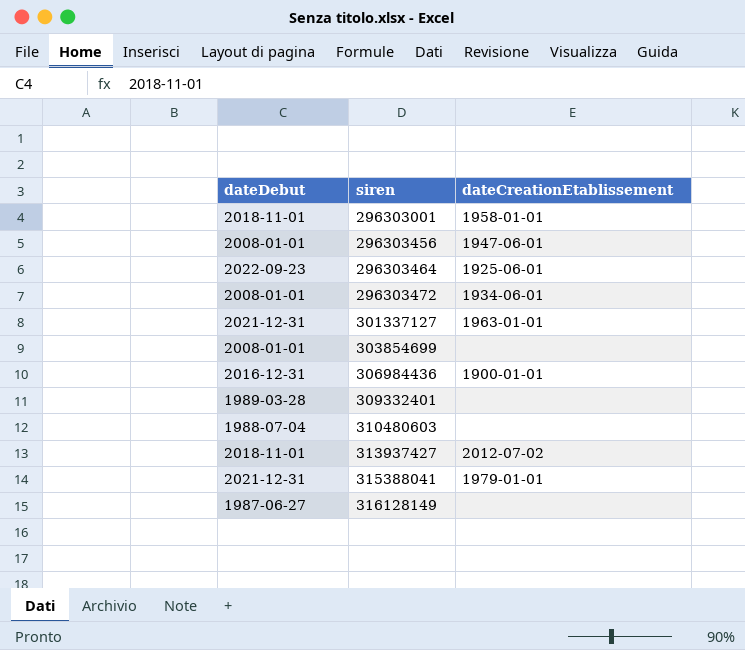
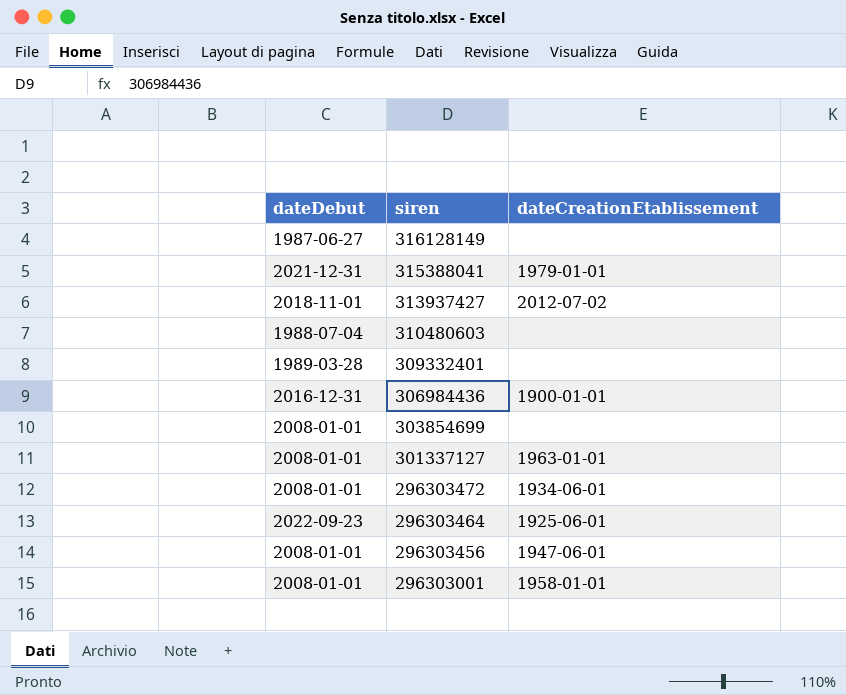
row order: siren ascending -> siren descending
301337127 | dateDebut: 2021-12-31 -> 2008-01-01
296303001 | dateDebut: 2018-11-01 -> 2008-01-01

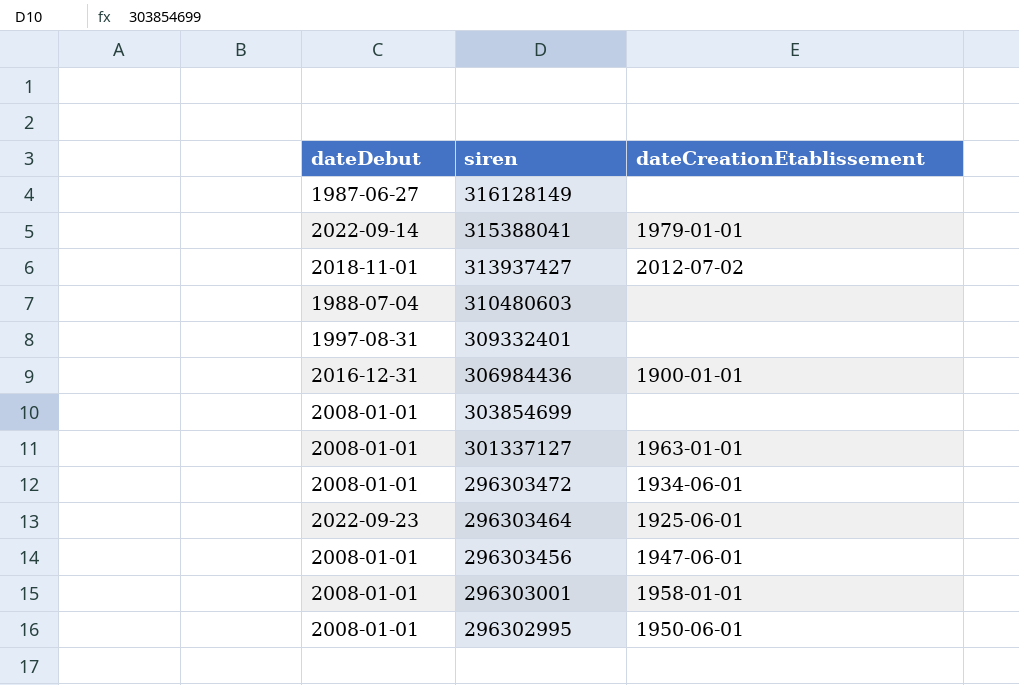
315388041 | dateDebut: 2021-12-31 -> 2022-09-14
309332401 | dateDebut: 1989-03-28 -> 1997-08-31
row 296302995: none -> 2008-01-01 | 1950-06-01

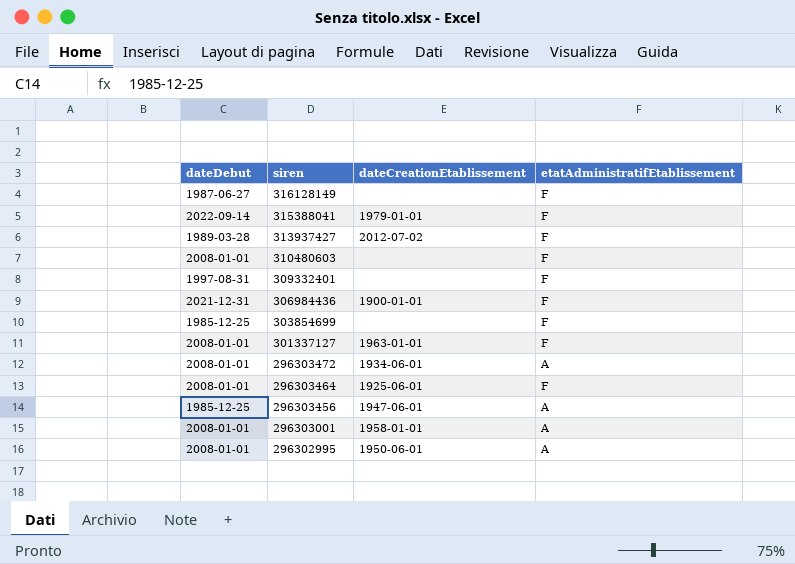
column etatAdministratifEtablissement | position: none -> 4
313937427 | dateDebut: 2018-11-01 -> 1989-03-28
310480603 | dateDebut: 1988-07-04 -> 2008-01-01
306984436 | dateDebut: 2016-12-31 -> 2021-12-31
303854699 | dateDebut: 2008-01-01 -> 1985-12-25
296303464 | dateDebut: 2022-09-23 -> 2008-01-01
296303456 | dateDebut: 2008-01-01 -> 1985-12-25

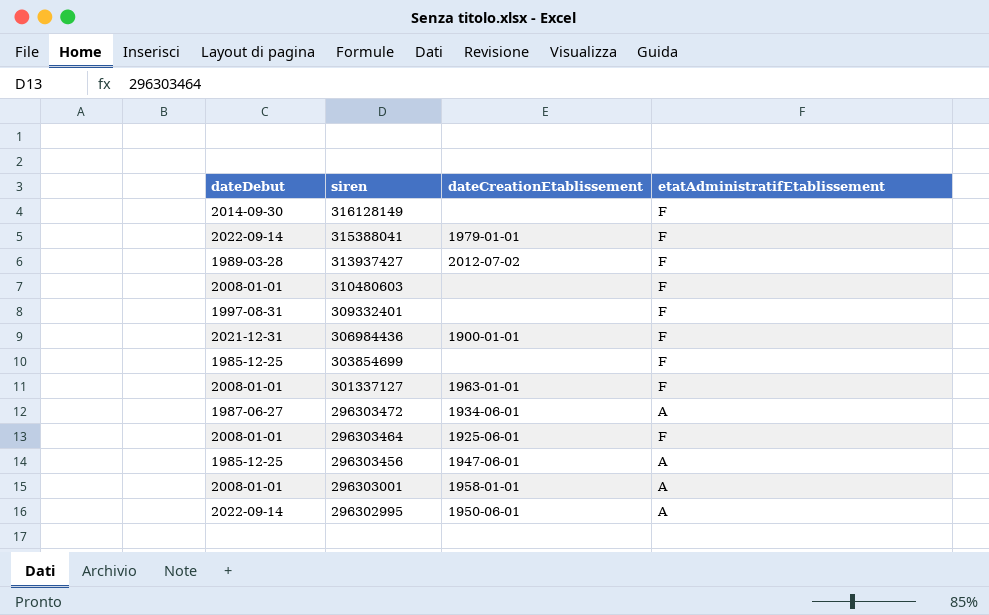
316128149 | dateDebut: 1987-06-27 -> 2014-09-30
296303472 | dateDebut: 2008-01-01 -> 1987-06-27
296302995 | dateDebut: 2008-01-01 -> 2022-09-14

